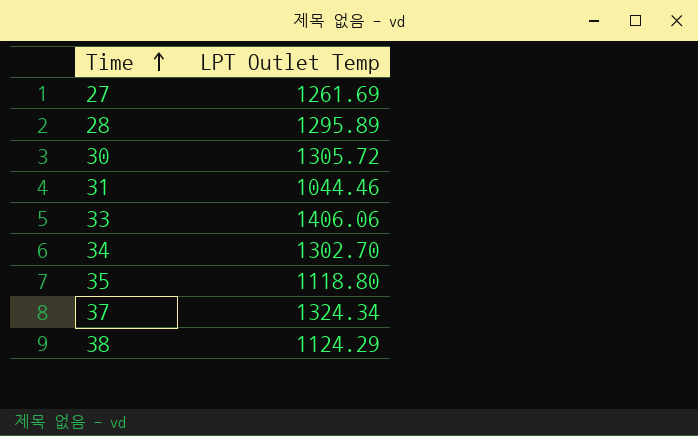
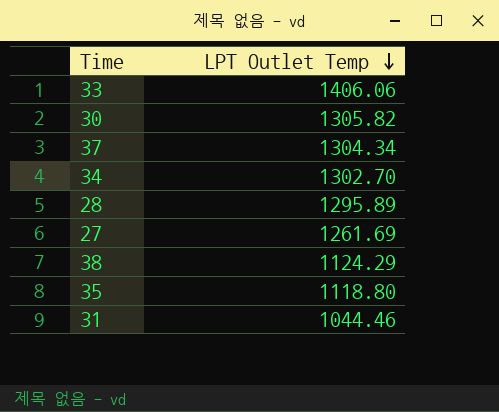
row order: Time ascending -> LPT Outlet Temp descending
30 | LPT Outlet Temp: 1305.72 -> 1305.82
37 | LPT Outlet Temp: 1324.34 -> 1304.34

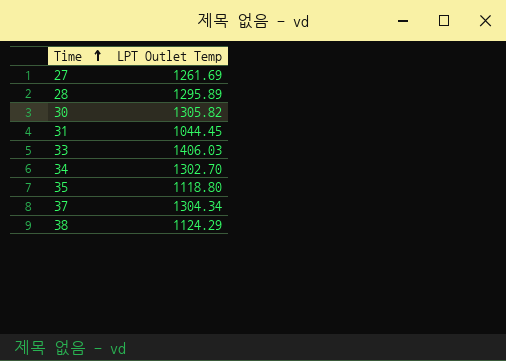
row order: LPT Outlet Temp descending -> Time ascending
31 | LPT Outlet Temp: 1044.46 -> 1044.45
33 | LPT Outlet Temp: 1406.06 -> 1406.03

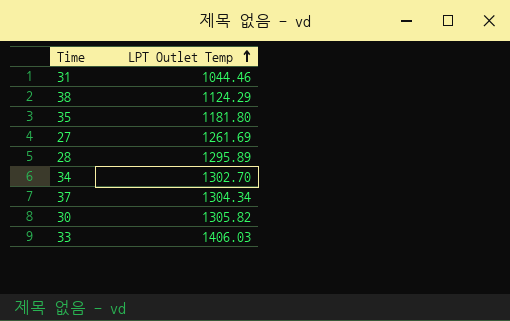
row order: Time ascending -> LPT Outlet Temp ascending
31 | LPT Outlet Temp: 1044.45 -> 1044.46
35 | LPT Outlet Temp: 1118.80 -> 1181.80

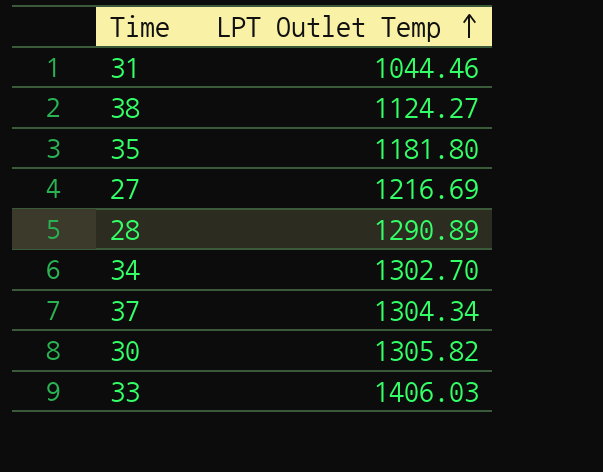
38 | LPT Outlet Temp: 1124.29 -> 1124.27
27 | LPT Outlet Temp: 1261.69 -> 1216.69
28 | LPT Outlet Temp: 1295.89 -> 1290.89

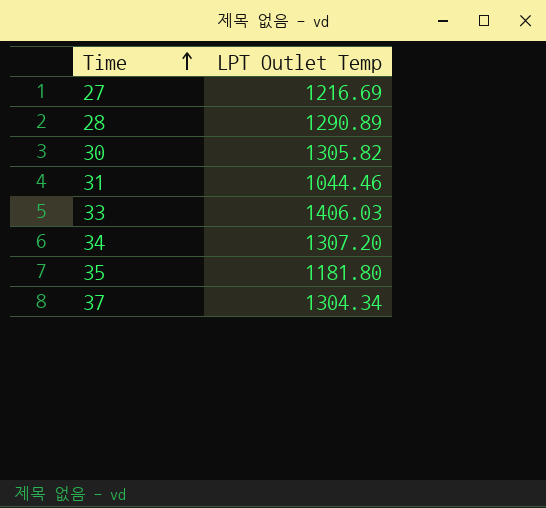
row order: LPT Outlet Temp ascending -> Time ascending
row 38: 1124.27 -> none
34 | LPT Outlet Temp: 1302.70 -> 1307.20

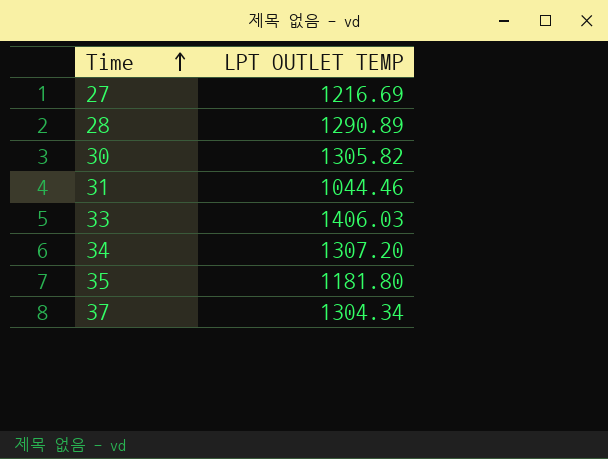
column name: LPT Outlet Temp -> LPT OUTLET TEMP

